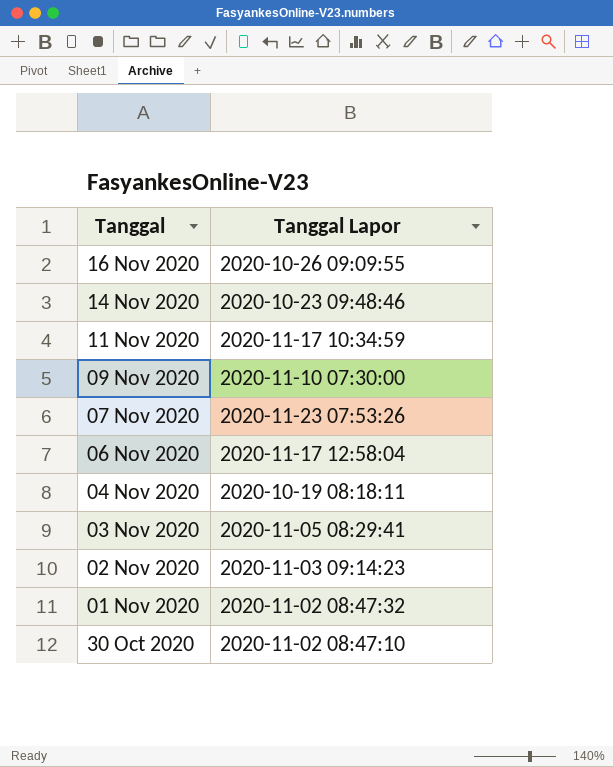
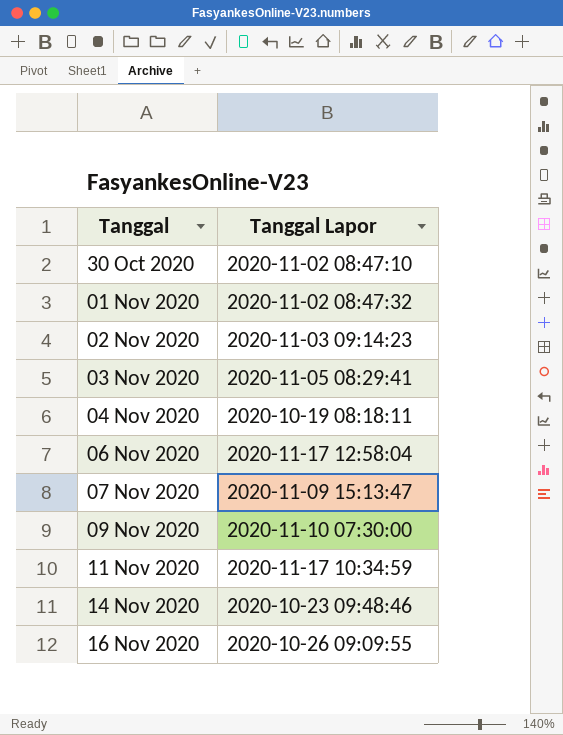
row order: Tanggal descending -> Tanggal ascending
07 Nov 2020 | Tanggal Lapor: 2020-11-23 07:53:26 -> 2020-11-09 15:13:47

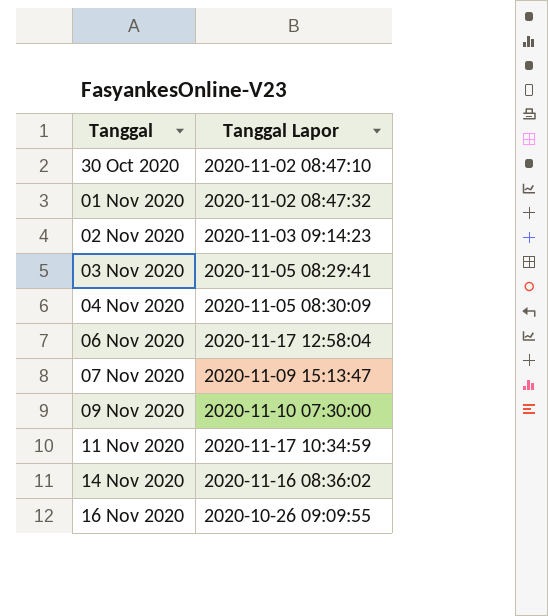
04 Nov 2020 | Tanggal Lapor: 2020-10-19 08:18:11 -> 2020-11-05 08:30:09
14 Nov 2020 | Tanggal Lapor: 2020-10-23 09:48:46 -> 2020-11-16 08:36:02

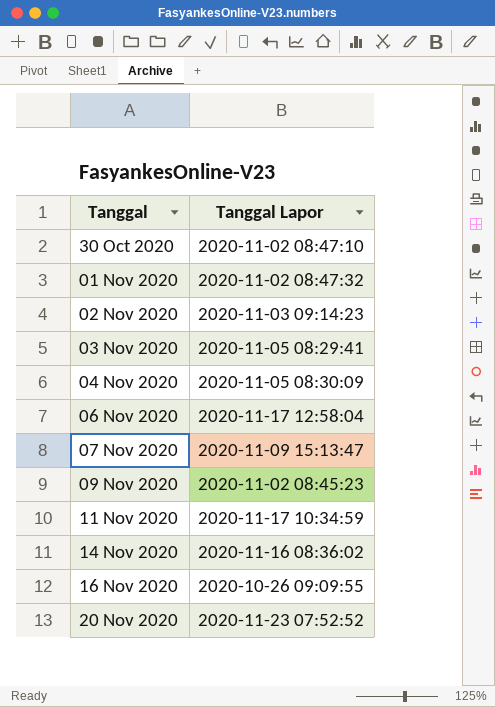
09 Nov 2020 | Tanggal Lapor: 2020-11-10 07:30:00 -> 2020-11-02 08:45:23
row 20 Nov 2020: none -> 2020-11-23 07:52:52

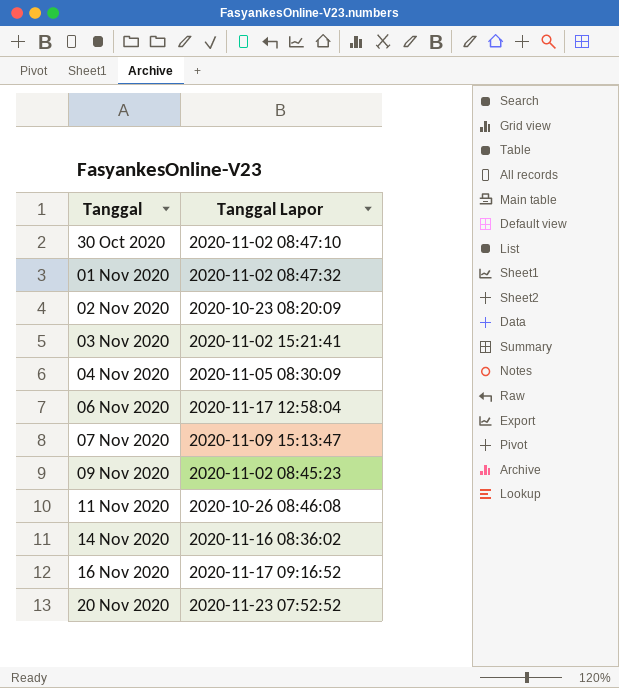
02 Nov 2020 | Tanggal Lapor: 2020-11-03 09:14:23 -> 2020-10-23 08:20:09
03 Nov 2020 | Tanggal Lapor: 2020-11-05 08:29:41 -> 2020-11-02 15:21:41
11 Nov 2020 | Tanggal Lapor: 2020-11-17 10:34:59 -> 2020-10-26 08:46:08
16 Nov 2020 | Tanggal Lapor: 2020-10-26 09:09:55 -> 2020-11-17 09:16:52

